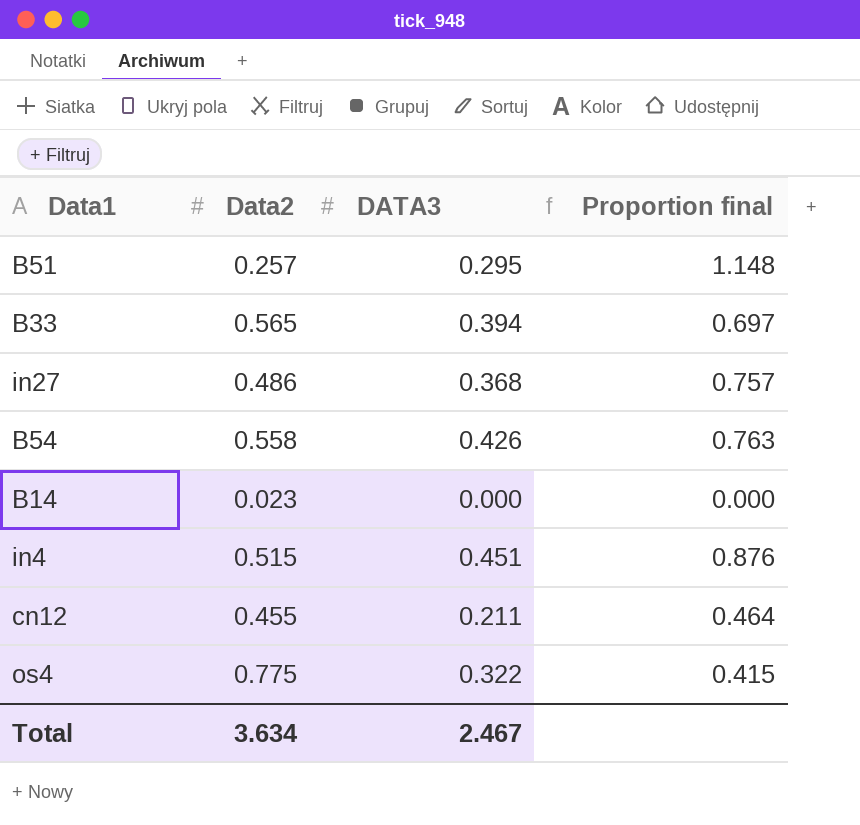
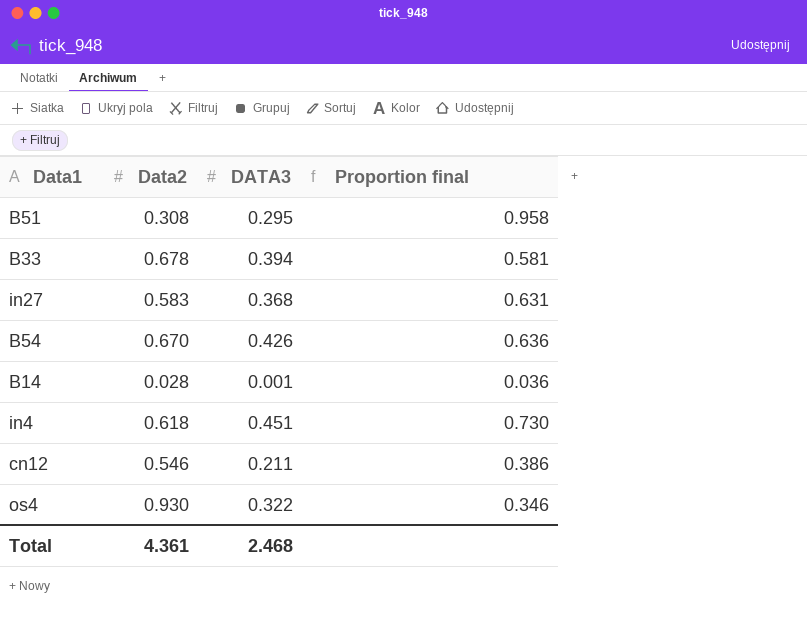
B51 | Data2: 0.257 -> 0.308
B51 | Proportion final: 1.148 -> 0.958
B33 | Data2: 0.565 -> 0.678
B33 | Proportion final: 0.697 -> 0.581
in27 | Data2: 0.486 -> 0.583
in27 | Proportion final: 0.757 -> 0.631
B54 | Data2: 0.558 -> 0.670
B54 | Proportion final: 0.763 -> 0.636
B14 | Data2: 0.023 -> 0.028
B14 | DATA3: 0.000 -> 0.001
B14 | Proportion final: 0.000 -> 0.036
in4 | Data2: 0.515 -> 0.618
in4 | Proportion final: 0.876 -> 0.730
cn12 | Data2: 0.455 -> 0.546
cn12 | Proportion final: 0.464 -> 0.386
os4 | Data2: 0.775 -> 0.930
os4 | Proportion final: 0.415 -> 0.346
Total | Data2: 3.634 -> 4.361
Total | DATA3: 2.467 -> 2.468

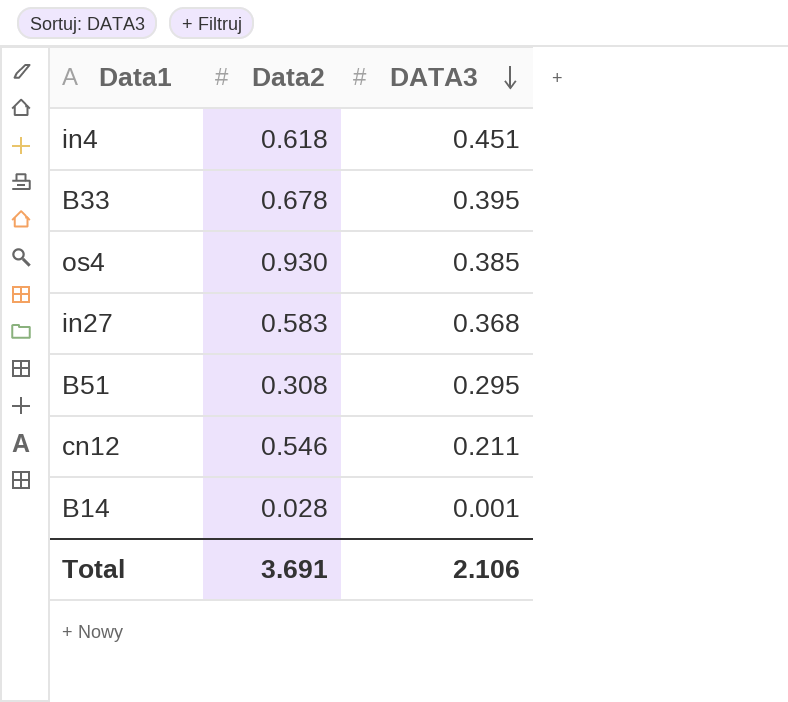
row order: none -> DATA3 descending
column Proportion final | formula: [DATA3] / [Data2] -> none
row B54: 0.670 | 0.426 | 0.636 -> none
B33 | DATA3: 0.394 -> 0.395
os4 | DATA3: 0.322 -> 0.385
Total | Data2: 4.361 -> 3.691
Total | DATA3: 2.468 -> 2.106

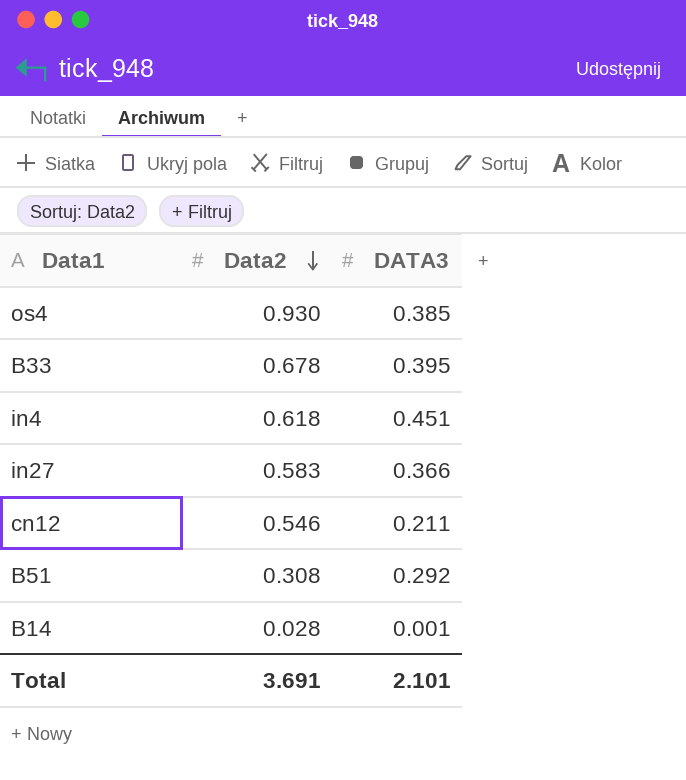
row order: DATA3 descending -> Data2 descending
in27 | DATA3: 0.368 -> 0.366
B51 | DATA3: 0.295 -> 0.292
Total | DATA3: 2.106 -> 2.101

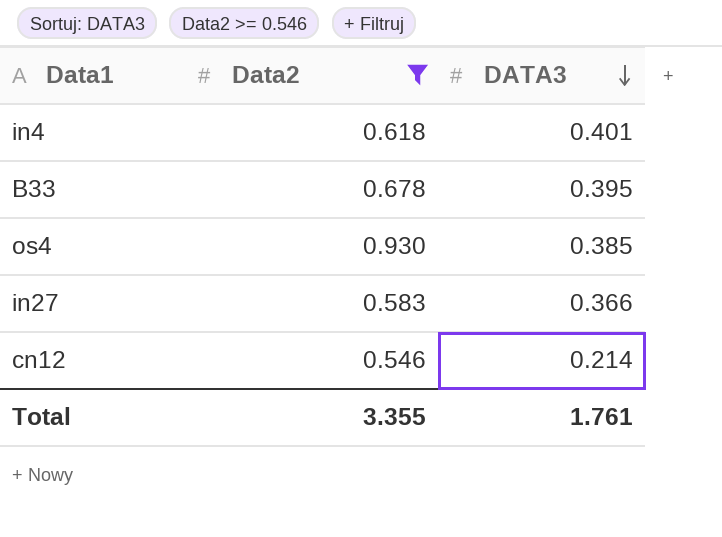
filter: none -> Data2 >= 0.546
row order: Data2 descending -> DATA3 descending
in4 | DATA3: 0.451 -> 0.401
cn12 | DATA3: 0.211 -> 0.214
Total | Data2: 3.691 -> 3.355
Total | DATA3: 2.101 -> 1.761

